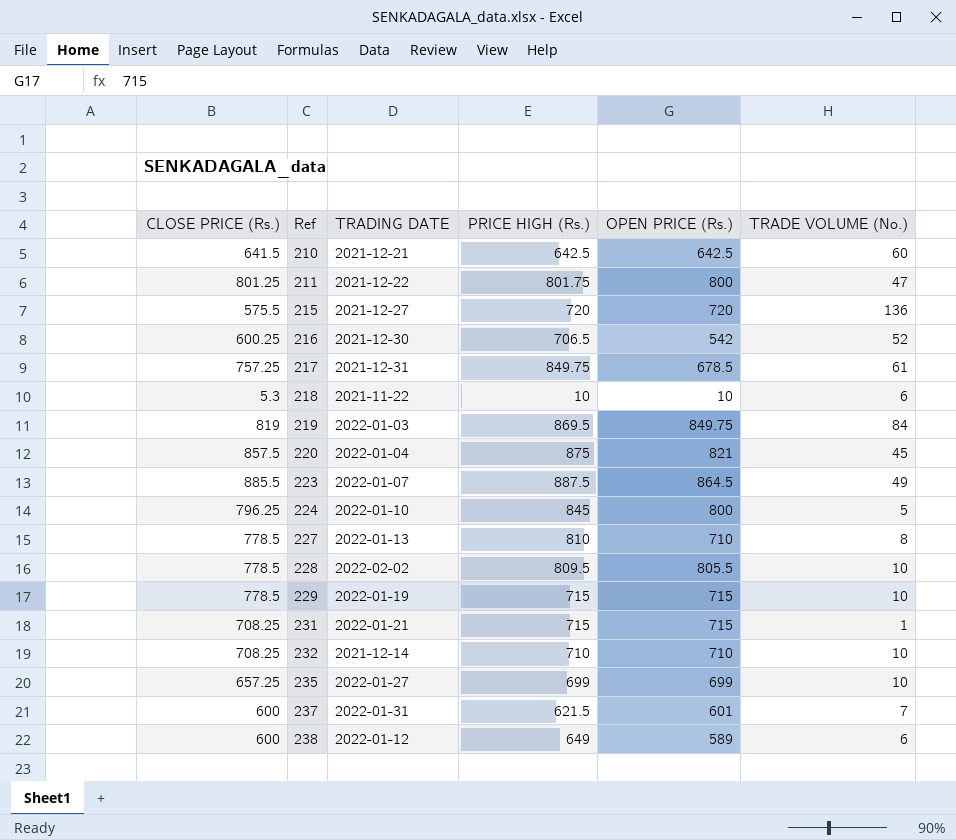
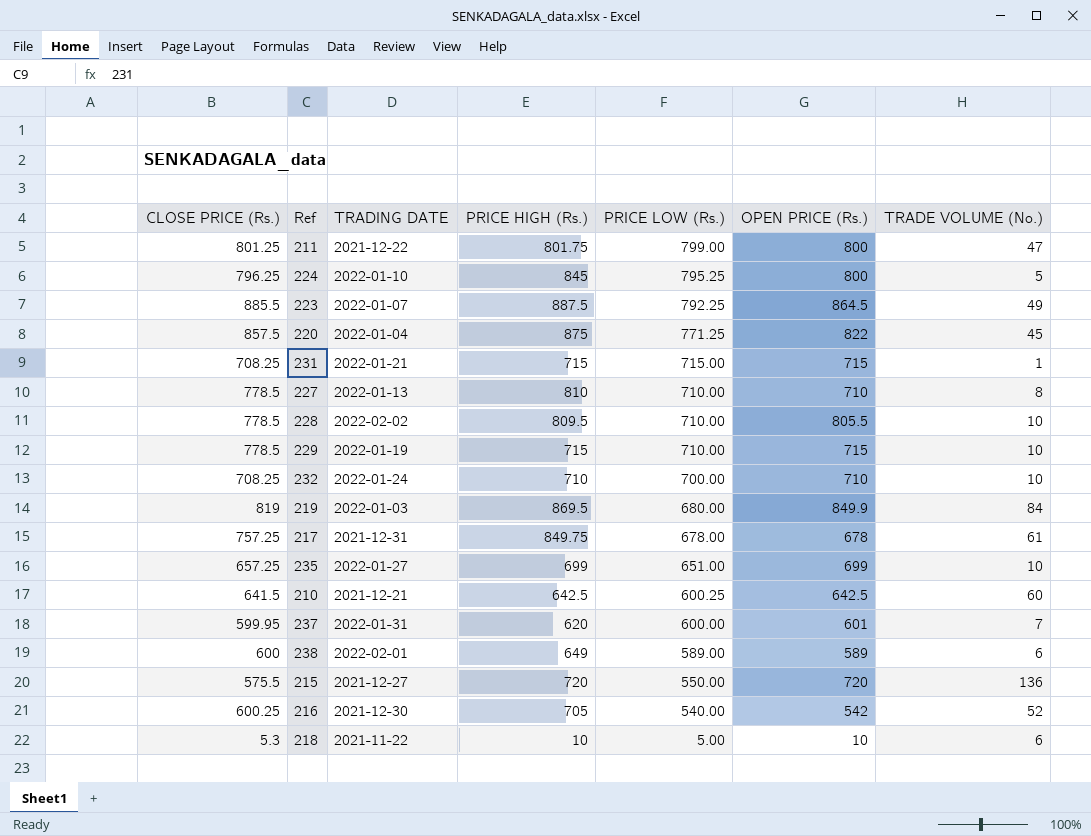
row order: Ref ascending -> PRICE LOW (Rs.) descending
column PRICE LOW (Rs.) | position: none -> 5
220 | OPEN PRICE (Rs.): 821 -> 822
232 | TRADING DATE: 2021-12-14 -> 2022-01-24
219 | OPEN PRICE (Rs.): 849.75 -> 849.9
217 | OPEN PRICE (Rs.): 678.5 -> 678
237 | CLOSE PRICE (Rs.): 600 -> 599.95
237 | PRICE HIGH (Rs.): 621.5 -> 620
238 | TRADING DATE: 2022-01-12 -> 2022-02-01
216 | PRICE HIGH (Rs.): 706.5 -> 705

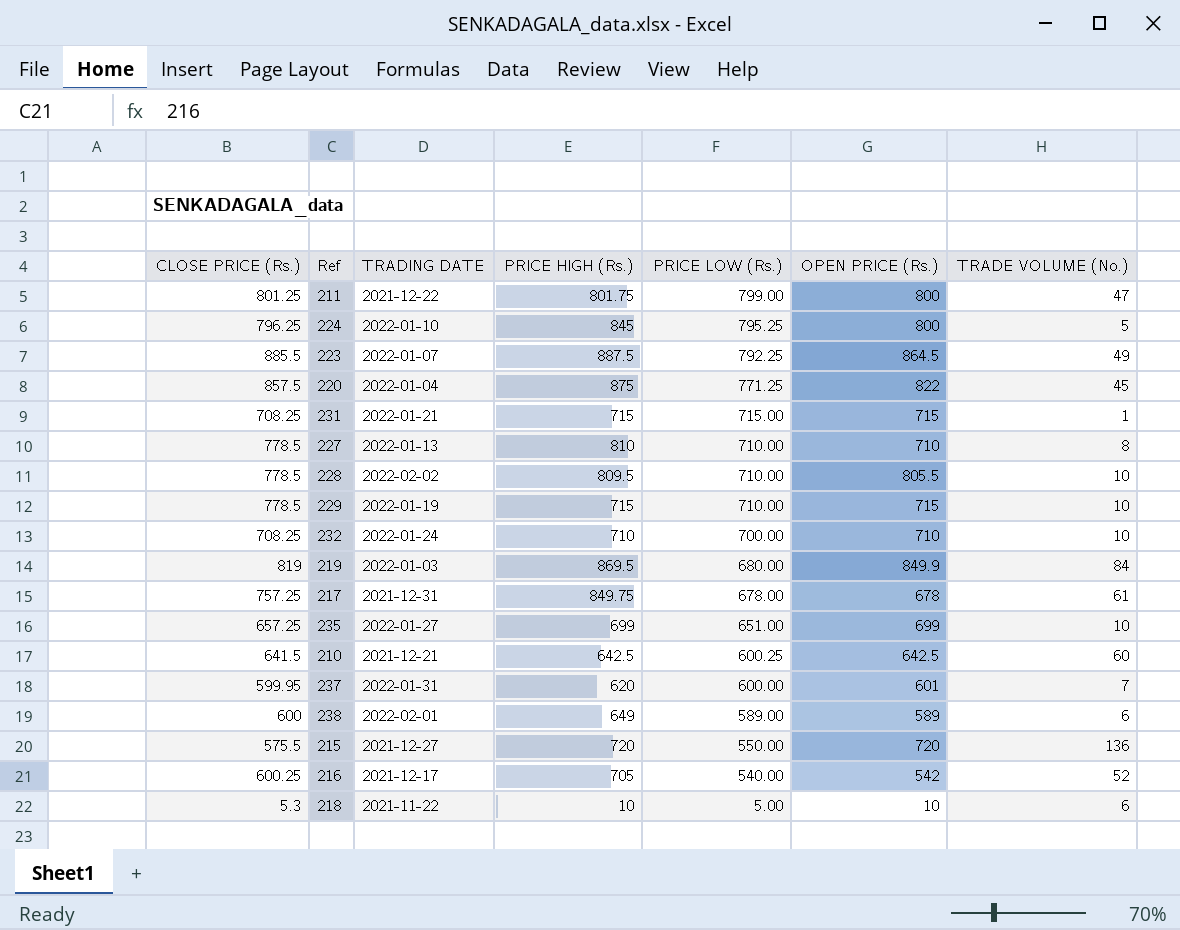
216 | TRADING DATE: 2021-12-30 -> 2021-12-17

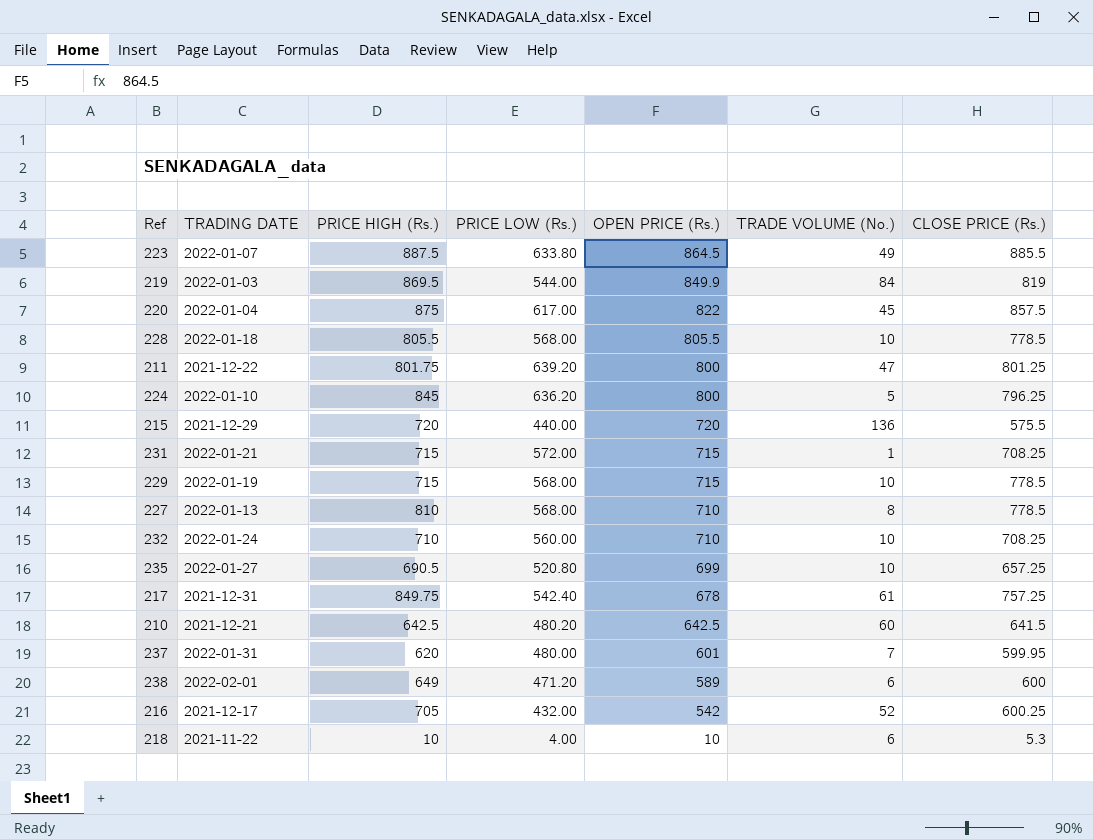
row order: PRICE LOW (Rs.) descending -> OPEN PRICE (Rs.) descending
column CLOSE PRICE (Rs.) | position: 1 -> 7
223 | PRICE LOW (Rs.): 792.25 -> 633.80
219 | PRICE LOW (Rs.): 680.00 -> 544.00
220 | PRICE LOW (Rs.): 771.25 -> 617.00
228 | TRADING DATE: 2022-02-02 -> 2022-01-18
228 | PRICE HIGH (Rs.): 809.5 -> 805.5
228 | PRICE LOW (Rs.): 710.00 -> 568.00
211 | PRICE LOW (Rs.): 799.00 -> 639.20
224 | PRICE LOW (Rs.): 795.25 -> 636.20
215 | TRADING DATE: 2021-12-27 -> 2021-12-29
215 | PRICE LOW (Rs.): 550.00 -> 440.00
231 | PRICE LOW (Rs.): 715.00 -> 572.00
229 | PRICE LOW (Rs.): 710.00 -> 568.00
227 | PRICE LOW (Rs.): 710.00 -> 568.00
232 | PRICE LOW (Rs.): 700.00 -> 560.00
235 | PRICE HIGH (Rs.): 699 -> 690.5
235 | PRICE LOW (Rs.): 651.00 -> 520.80
217 | PRICE LOW (Rs.): 678.00 -> 542.40
210 | PRICE LOW (Rs.): 600.25 -> 480.20
237 | PRICE LOW (Rs.): 600.00 -> 480.00
238 | PRICE LOW (Rs.): 589.00 -> 471.20
216 | PRICE LOW (Rs.): 540.00 -> 432.00
218 | PRICE LOW (Rs.): 5.00 -> 4.00

